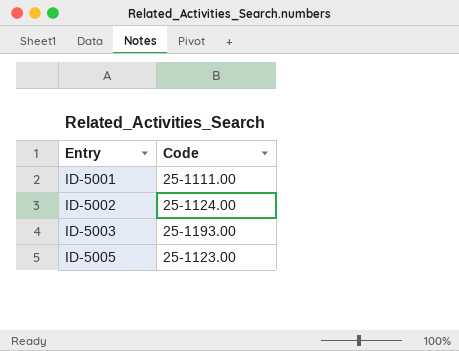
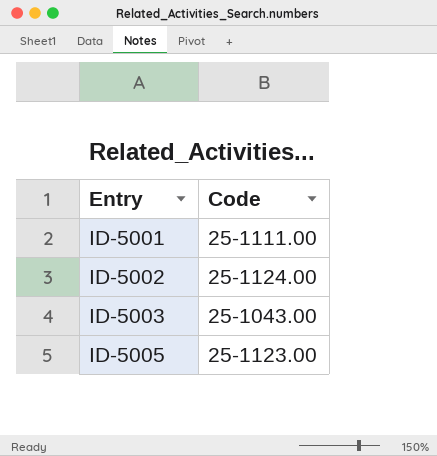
ID-5003 | Code: 25-1193.00 -> 25-1043.00

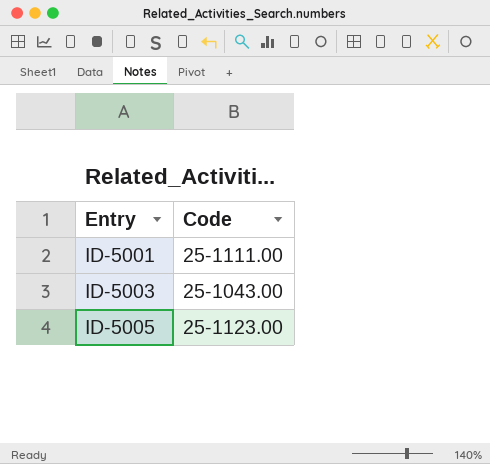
row ID-5002: 25-1124.00 -> none

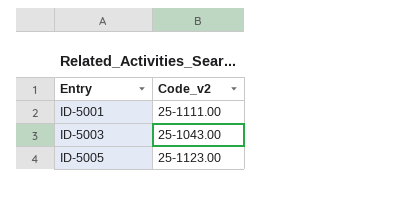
column name: Code -> Code_v2

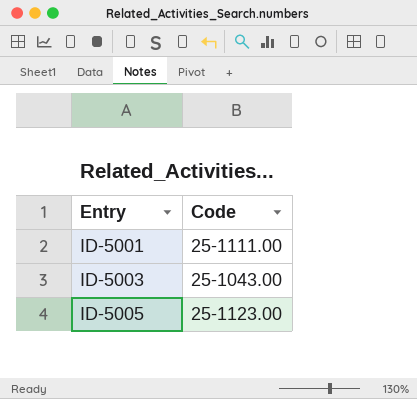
column name: Code_v2 -> Code

